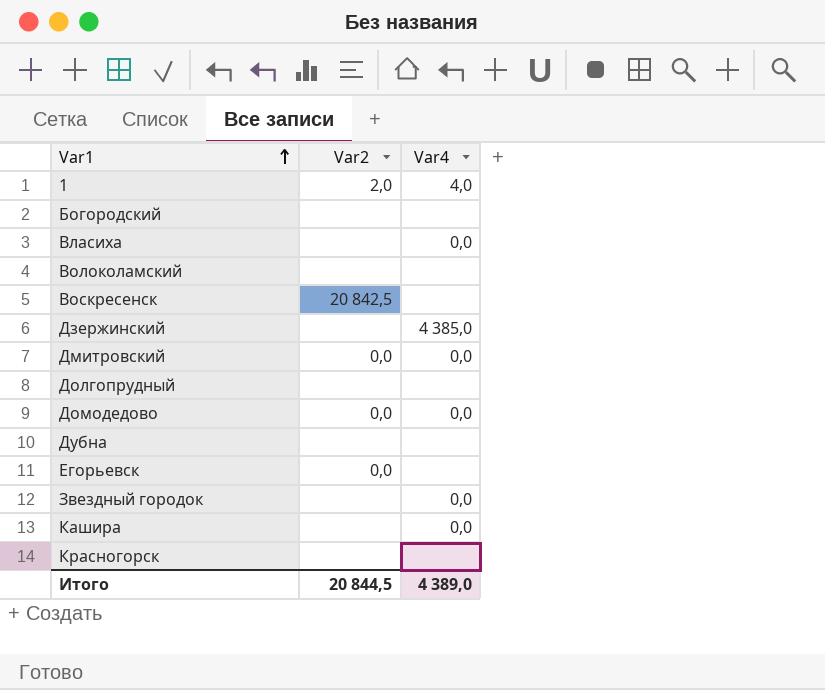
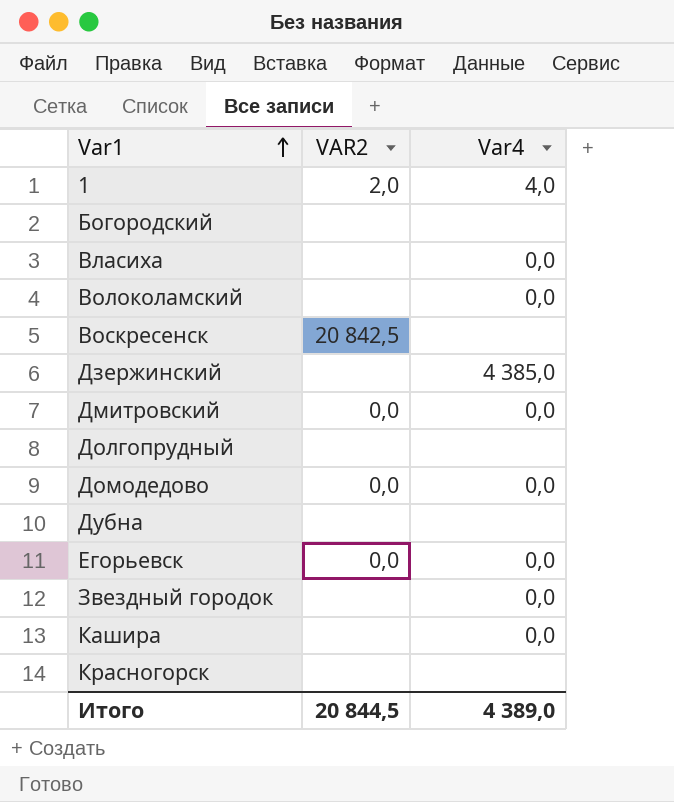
column name: Var2 -> VAR2
Волоколамский | Var4: none -> 0,0
Егорьевск | Var4: none -> 0,0

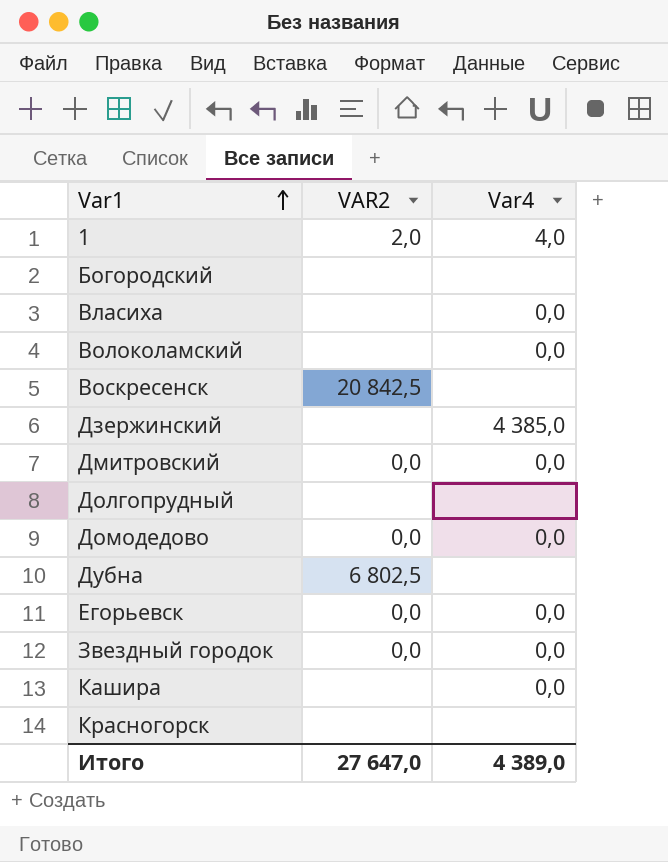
Дубна | VAR2: none -> 6 802,5
Звездный городок | VAR2: none -> 0,0
Итого | VAR2: 20 844,5 -> 27 647,0

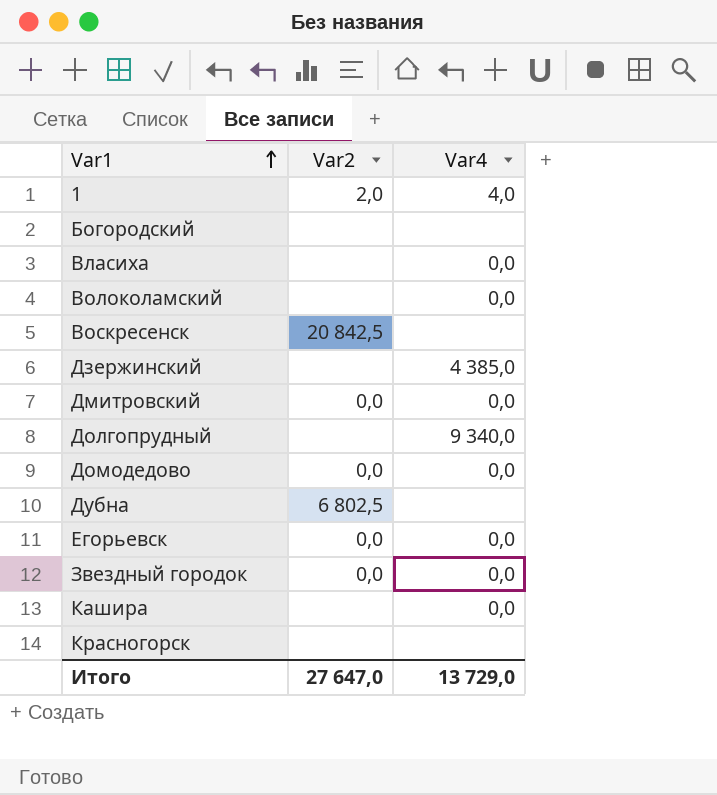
column name: VAR2 -> Var2
Долгопрудный | Var4: none -> 9 340,0
Итого | Var4: 4 389,0 -> 13 729,0

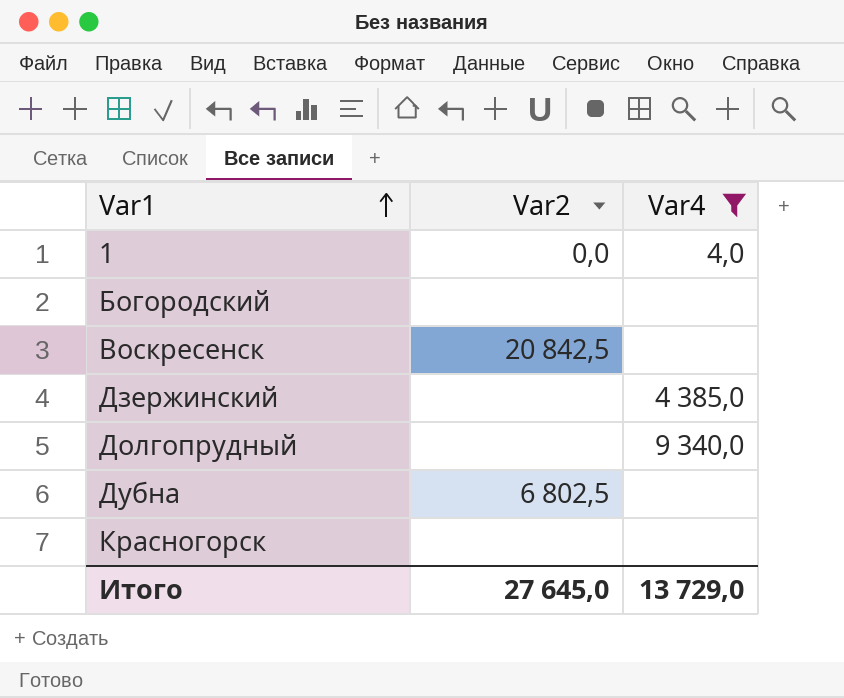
filter: none -> Var4 != 0,0
1 | Var2: 2,0 -> 0,0
Итого | Var2: 27 647,0 -> 27 645,0

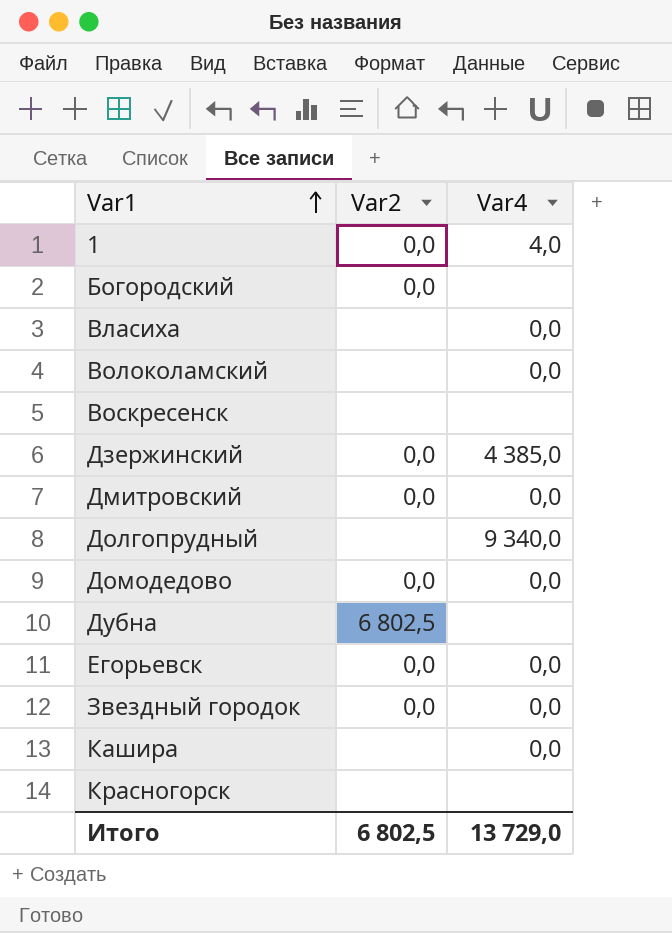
filter: Var4 != 0,0 -> none
Богородский | Var2: none -> 0,0
Воскресенск | Var2: 20 842,5 -> none
Дзержинский | Var2: none -> 0,0
Итого | Var2: 27 645,0 -> 6 802,5

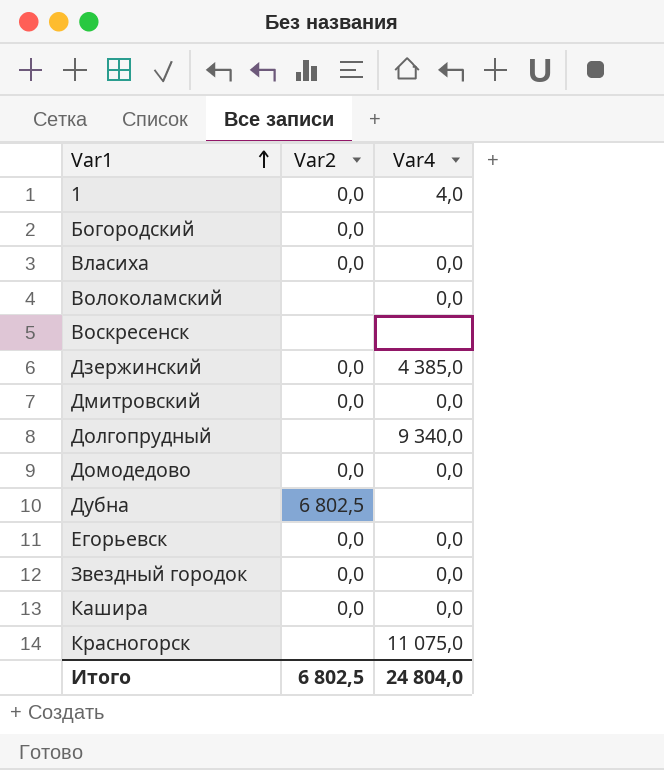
Власиха | Var2: none -> 0,0
Кашира | Var2: none -> 0,0
Красногорск | Var4: none -> 11 075,0
Итого | Var4: 13 729,0 -> 24 804,0

